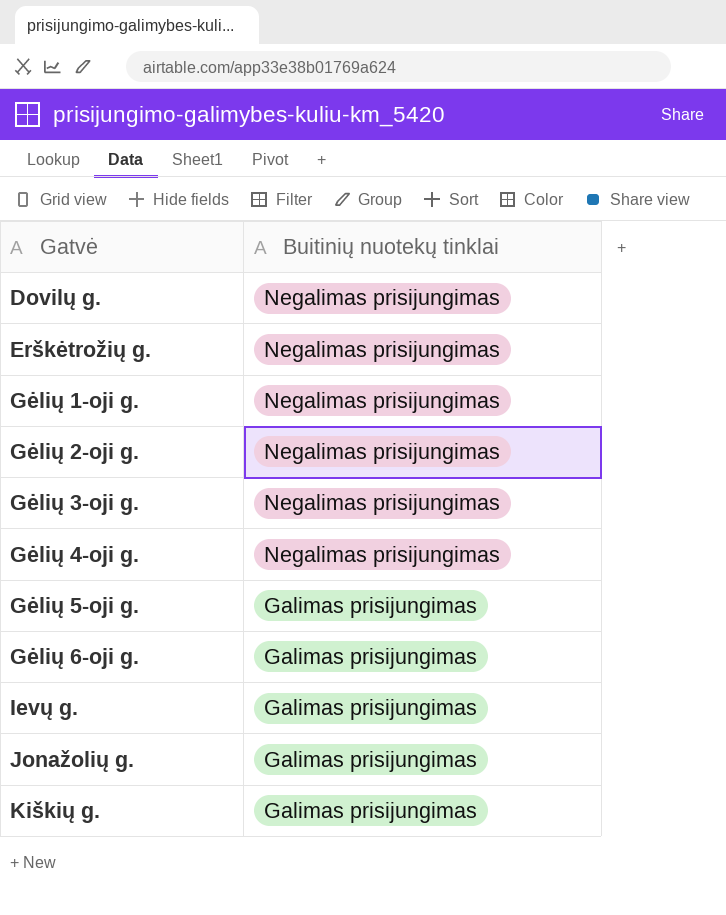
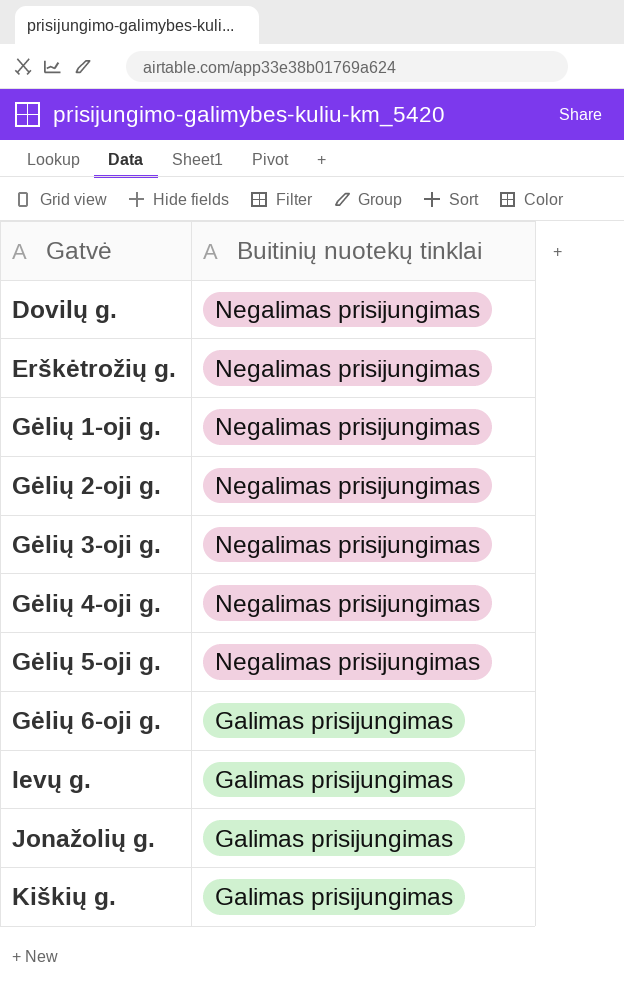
Gėlių 5-oji g. | Buitinių nuotekų tinklai: Galimas prisijungimas -> Negalimas prisijungimas

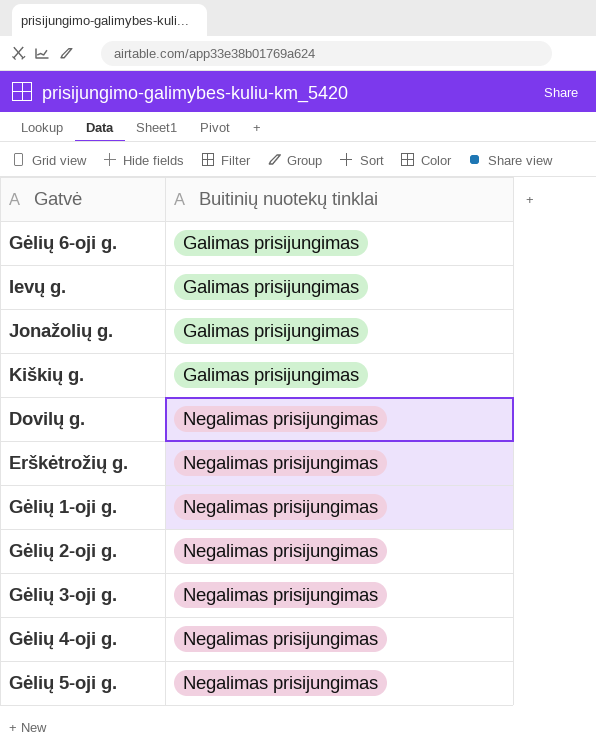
row order: Gatvė ascending -> Buitinių nuotekų tinklai ascending

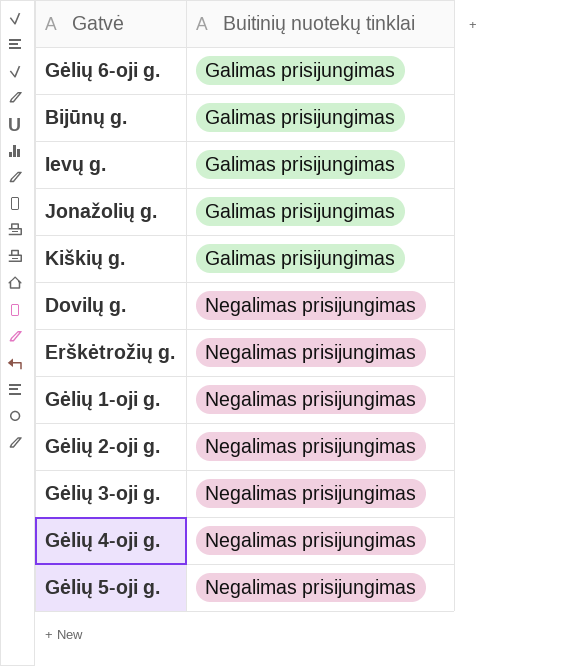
row Bijūnų g.: none -> Galimas prisijungimas

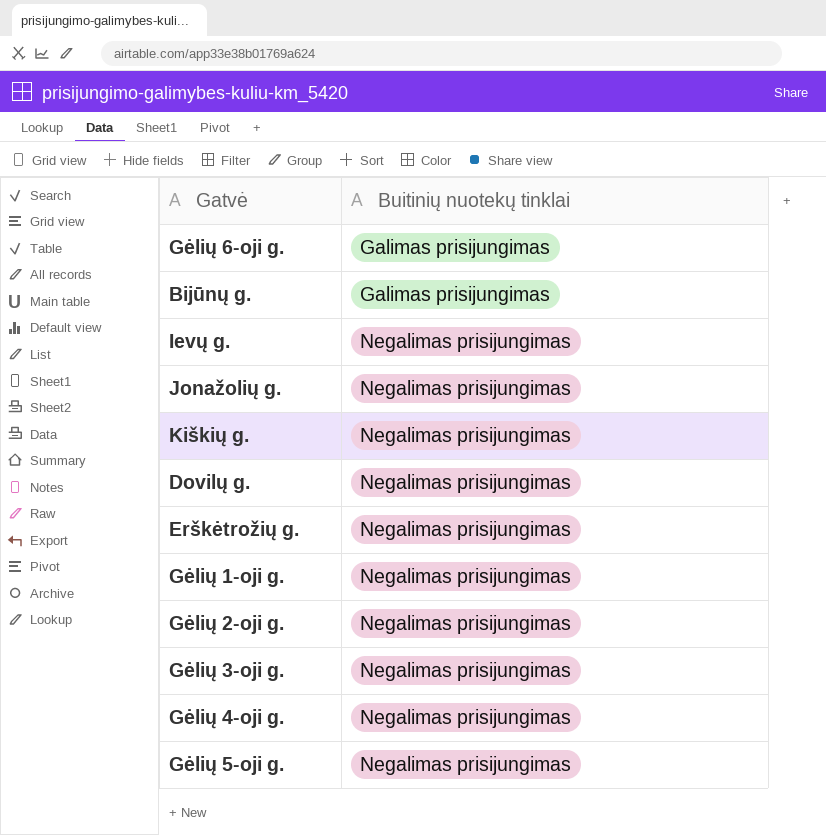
Ievų g. | Buitinių nuotekų tinklai: Galimas prisijungimas -> Negalimas prisijungimas
Jonažolių g. | Buitinių nuotekų tinklai: Galimas prisijungimas -> Negalimas prisijungimas
Kiškių g. | Buitinių nuotekų tinklai: Galimas prisijungimas -> Negalimas prisijungimas

